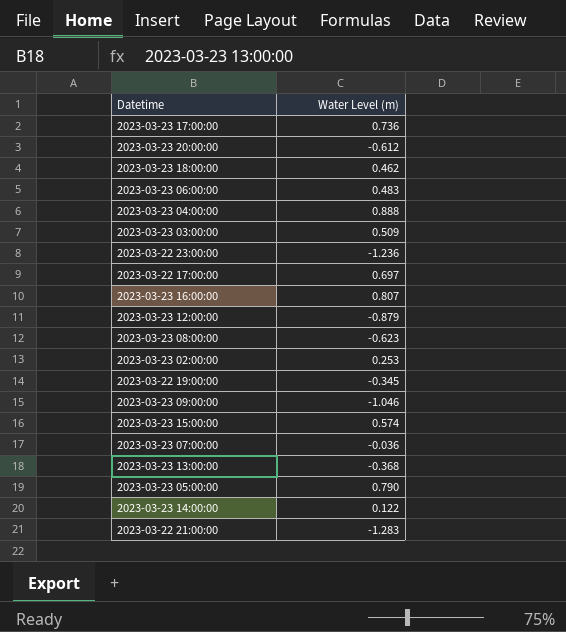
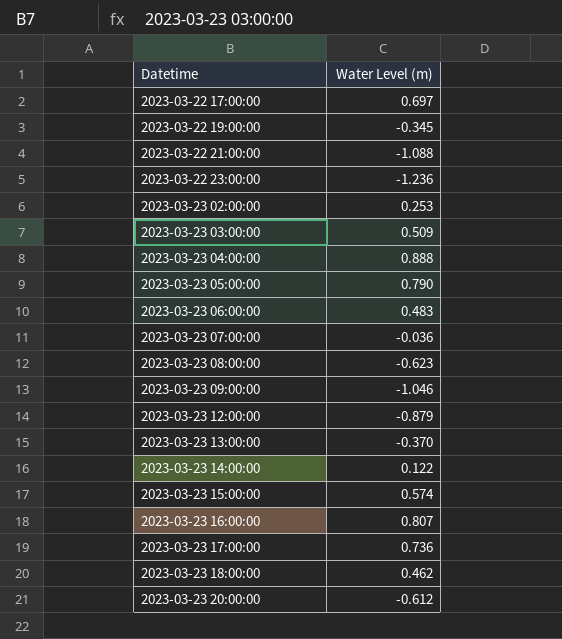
row order: none -> Datetime ascending
2023-03-22 21:00:00 | Water Level (m): -1.283 -> -1.088
2023-03-23 13:00:00 | Water Level (m): -0.368 -> -0.370

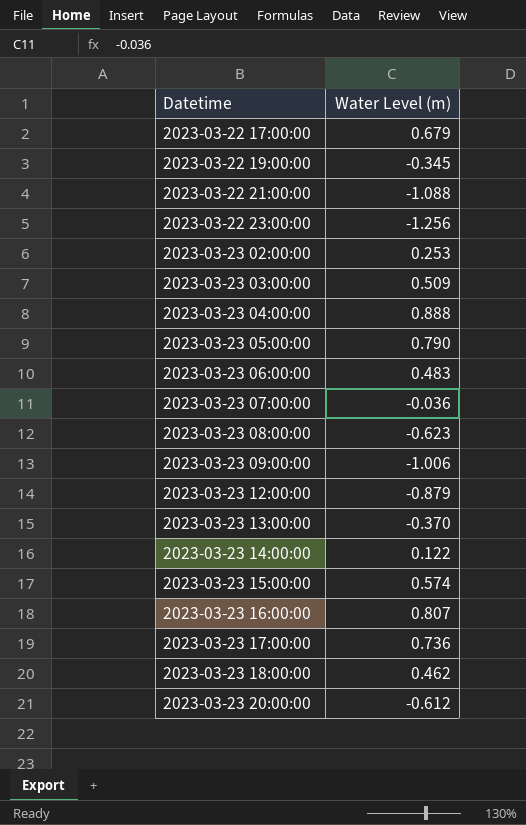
2023-03-22 17:00:00 | Water Level (m): 0.697 -> 0.679
2023-03-22 23:00:00 | Water Level (m): -1.236 -> -1.256
2023-03-23 09:00:00 | Water Level (m): -1.046 -> -1.006

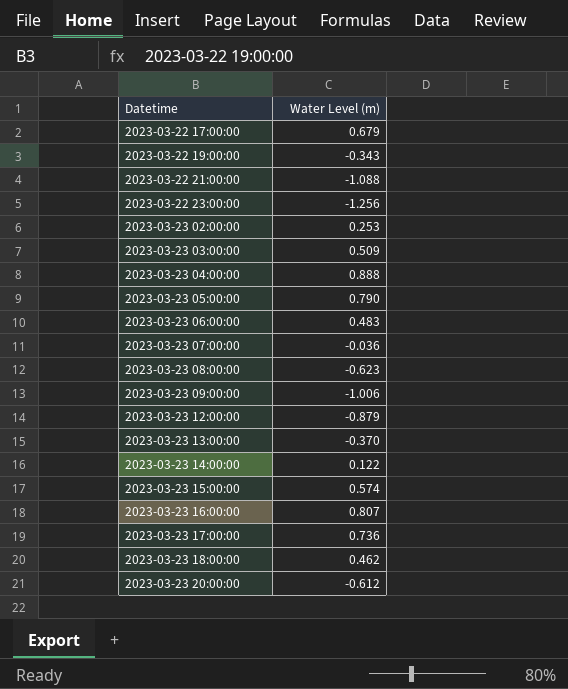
2023-03-22 19:00:00 | Water Level (m): -0.345 -> -0.343

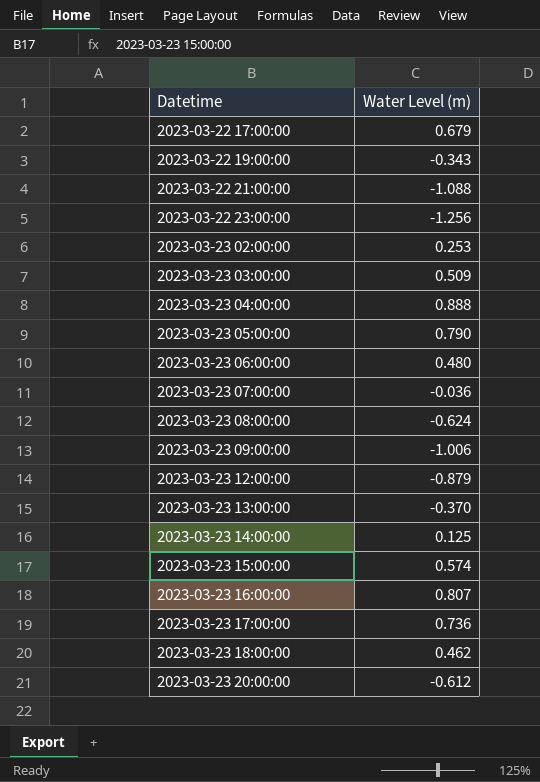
2023-03-23 06:00:00 | Water Level (m): 0.483 -> 0.480
2023-03-23 08:00:00 | Water Level (m): -0.623 -> -0.624
2023-03-23 14:00:00 | Water Level (m): 0.122 -> 0.125

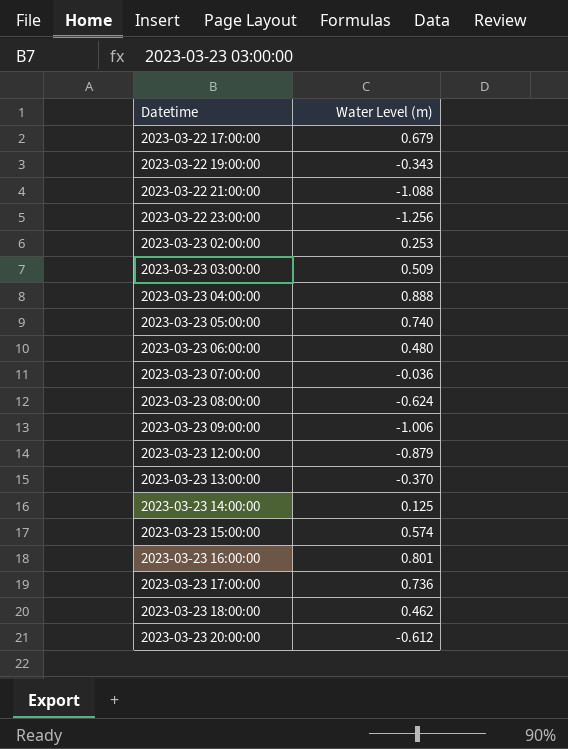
2023-03-23 05:00:00 | Water Level (m): 0.790 -> 0.740
2023-03-23 16:00:00 | Water Level (m): 0.807 -> 0.801

